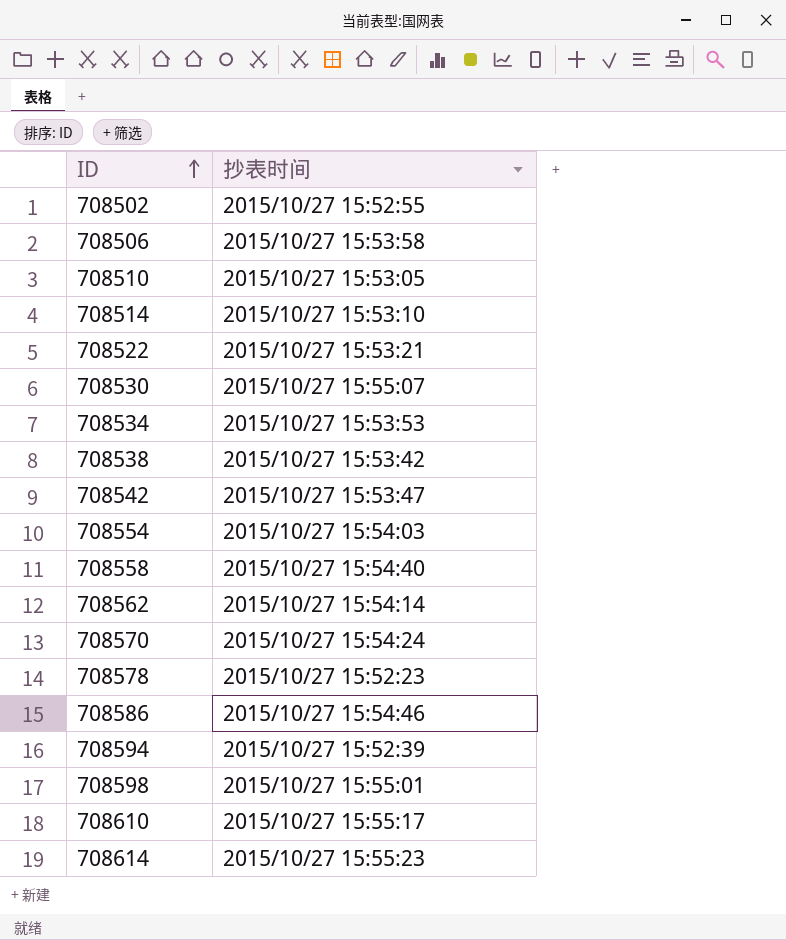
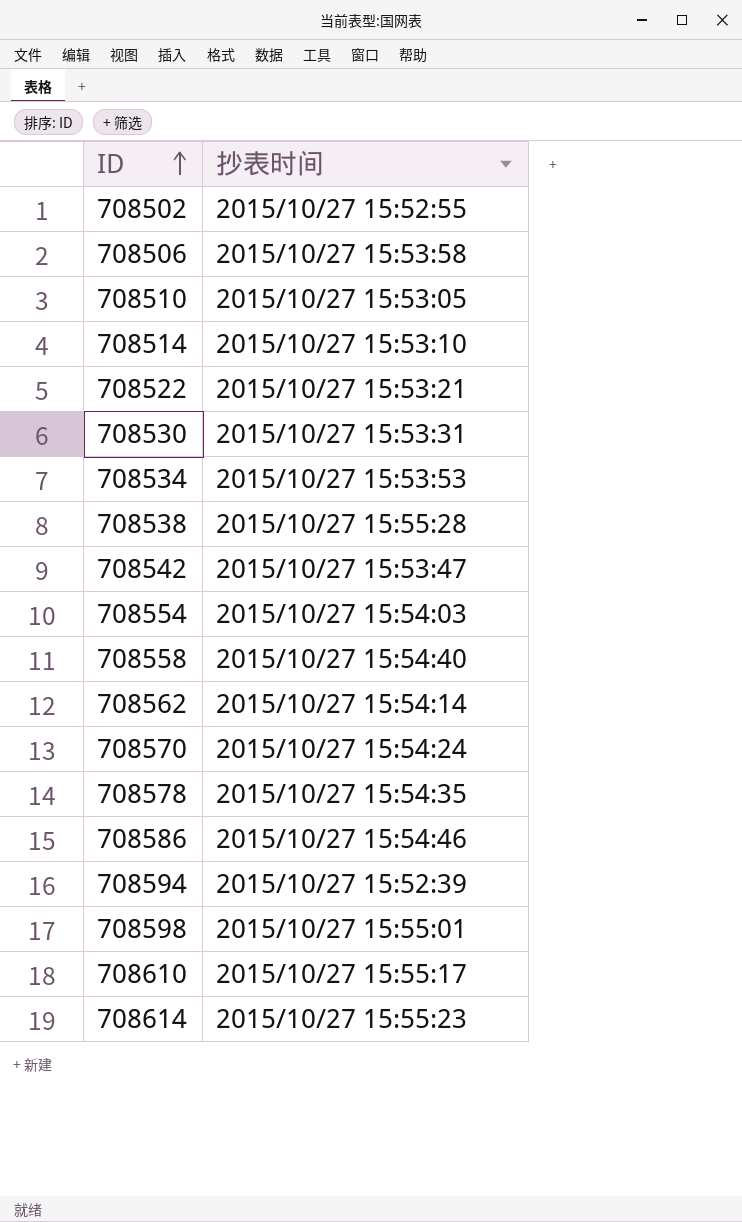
708530 | 抄表时间: 2015/10/27 15:55:07 -> 2015/10/27 15:53:31
708538 | 抄表时间: 2015/10/27 15:53:42 -> 2015/10/27 15:55:28
708578 | 抄表时间: 2015/10/27 15:52:23 -> 2015/10/27 15:54:35

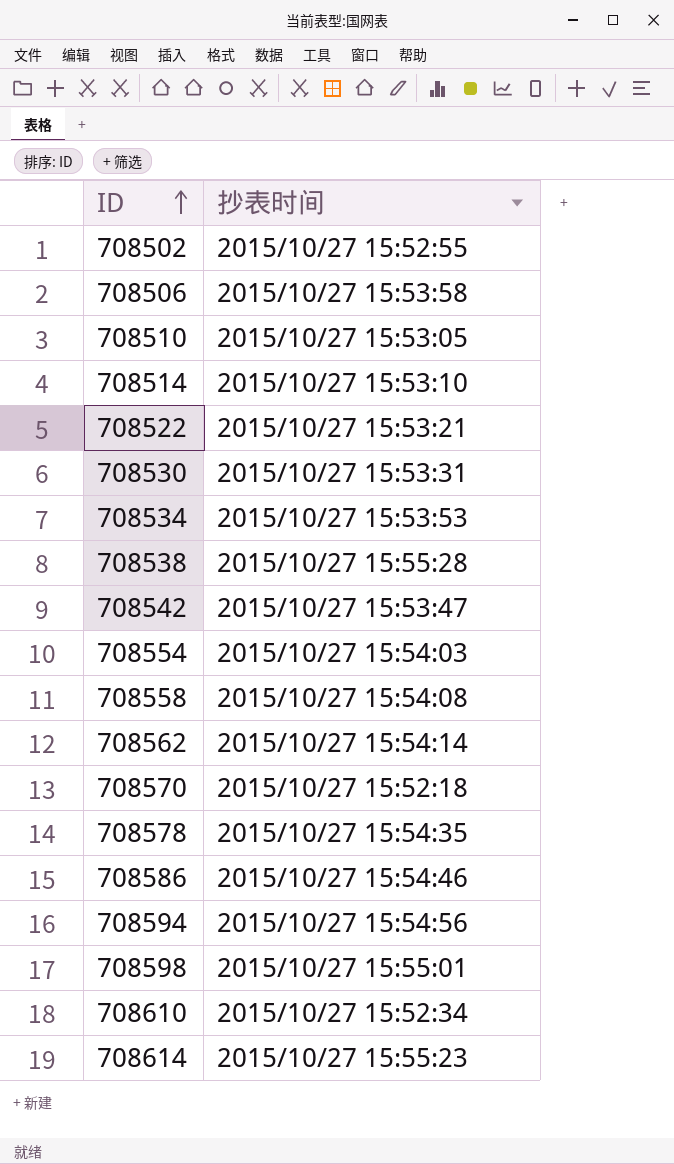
708558 | 抄表时间: 2015/10/27 15:54:40 -> 2015/10/27 15:54:08
708570 | 抄表时间: 2015/10/27 15:54:24 -> 2015/10/27 15:52:18
708594 | 抄表时间: 2015/10/27 15:52:39 -> 2015/10/27 15:54:56
708610 | 抄表时间: 2015/10/27 15:55:17 -> 2015/10/27 15:52:34

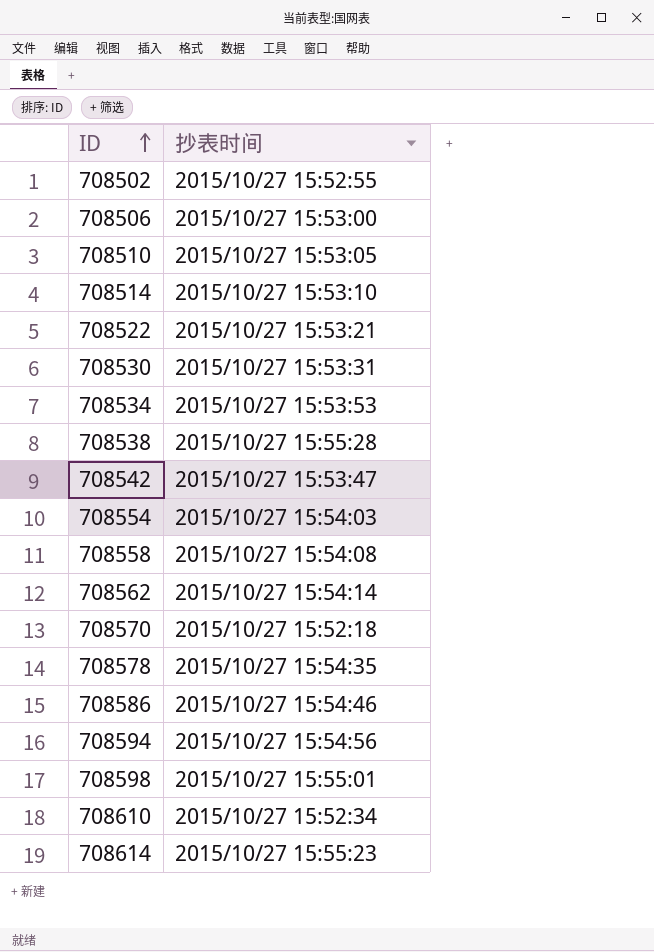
708506 | 抄表时间: 2015/10/27 15:53:58 -> 2015/10/27 15:53:00

